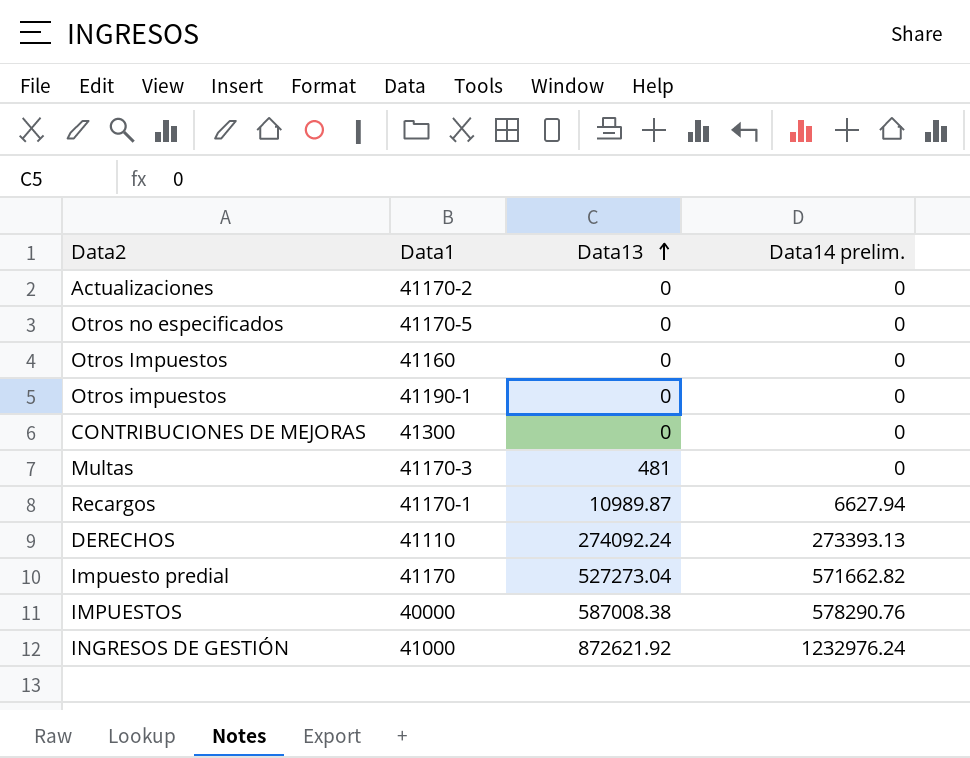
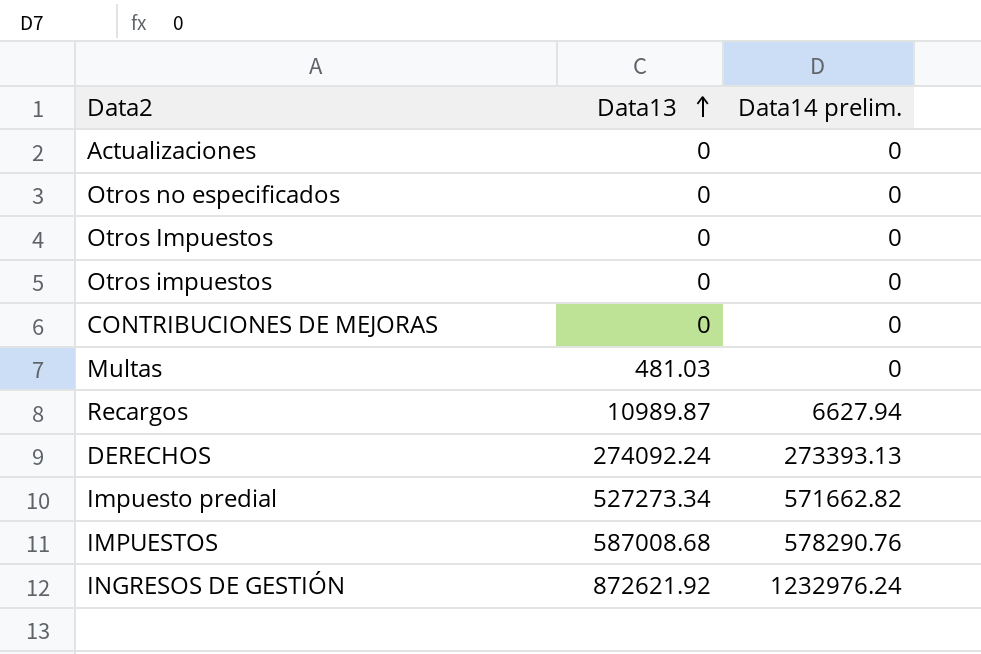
column Data1 | position: 2 -> none
Multas | Data13: 481 -> 481.03
Impuesto predial | Data13: 527273.04 -> 527273.34
IMPUESTOS | Data13: 587008.38 -> 587008.68

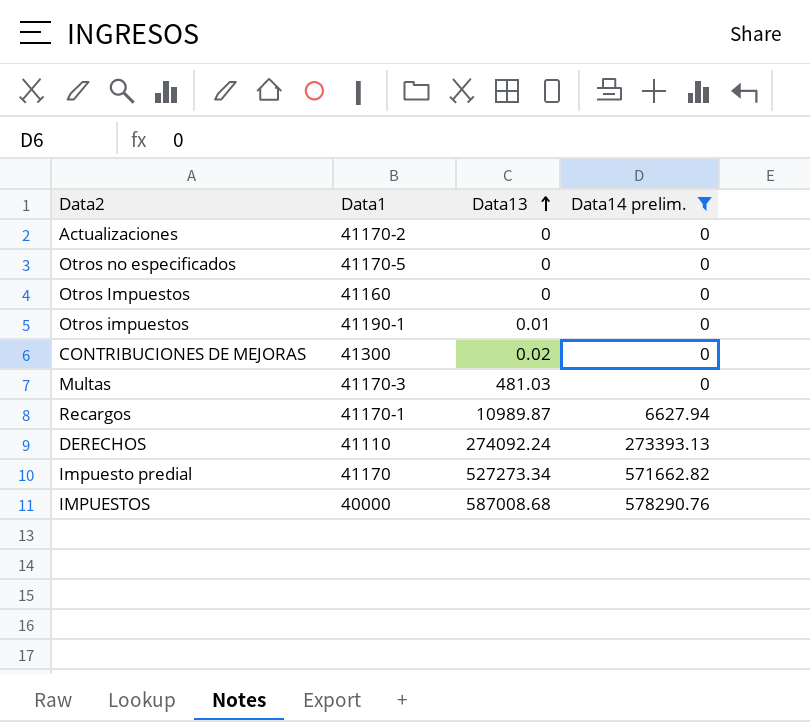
filter: none -> Data14 prelim. != 1232976.24
column Data1 | position: none -> 2
Otros impuestos | Data13: 0 -> 0.01
CONTRIBUCIONES DE MEJORAS | Data13: 0 -> 0.02

